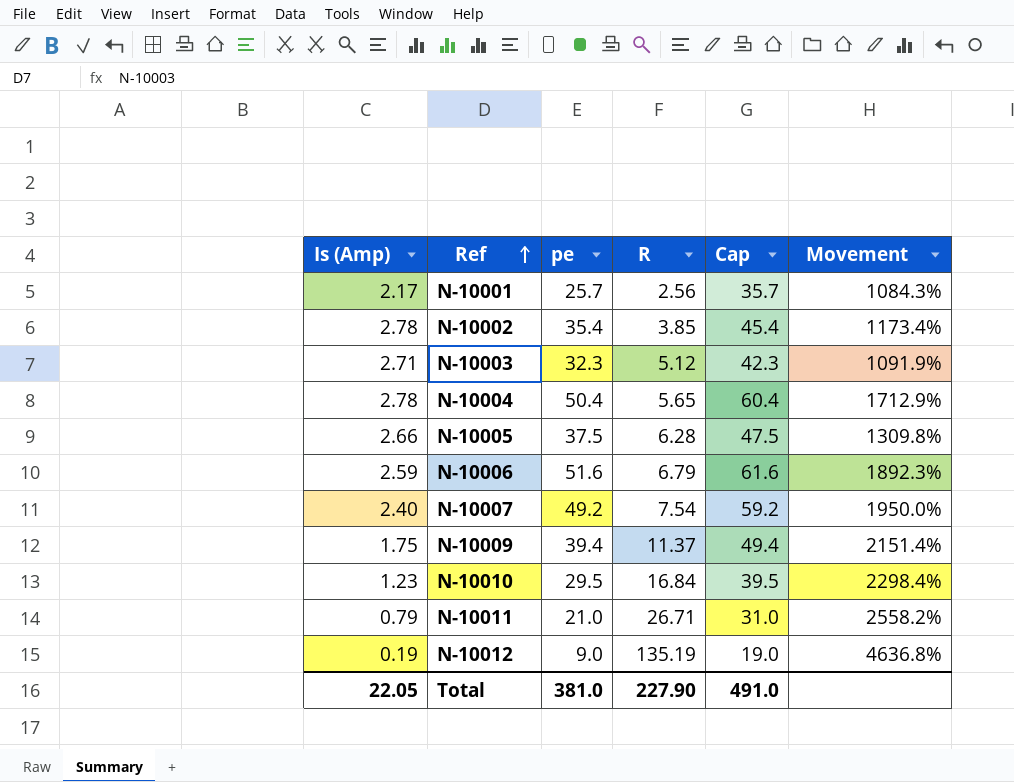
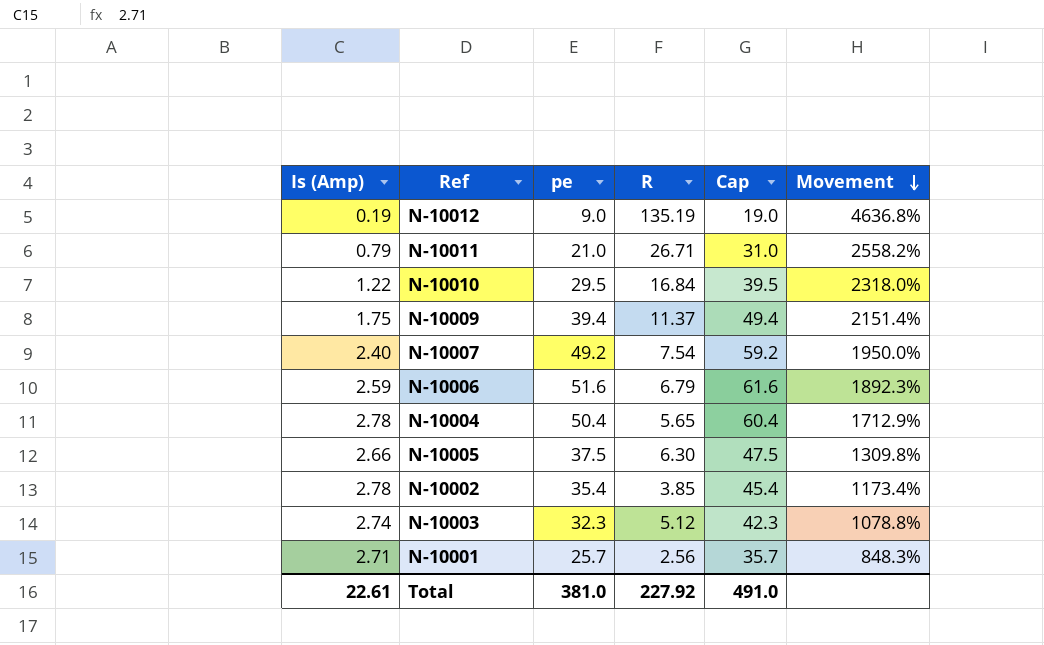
row order: Ref ascending -> Movement descending
N-10010 | Is (Amp): 1.23 -> 1.22
N-10010 | Movement: 2298.4% -> 2318.0%
N-10005 | R: 6.28 -> 6.30
N-10003 | Is (Amp): 2.71 -> 2.74
N-10003 | Movement: 1091.9% -> 1078.8%
N-10001 | Is (Amp): 2.17 -> 2.71
N-10001 | Movement: 1084.3% -> 848.3%
Total | Is (Amp): 22.05 -> 22.61
Total | R: 227.90 -> 227.92

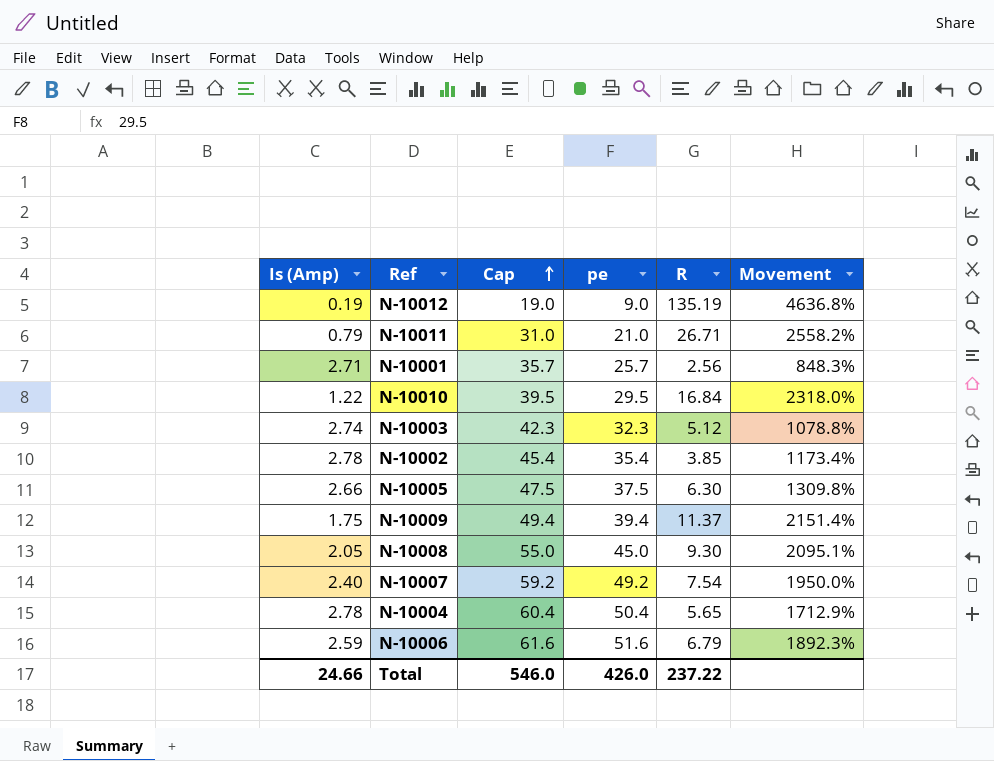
row order: Movement descending -> Cap ascending
column Cap | position: 5 -> 3
row N-10008: none -> 2.05 | 55.0 | 45.0 | 9.30 | 2095.1%
Total | Is (Amp): 22.61 -> 24.66
Total | Cap: 491.0 -> 546.0
Total | pe: 381.0 -> 426.0
Total | R: 227.92 -> 237.22

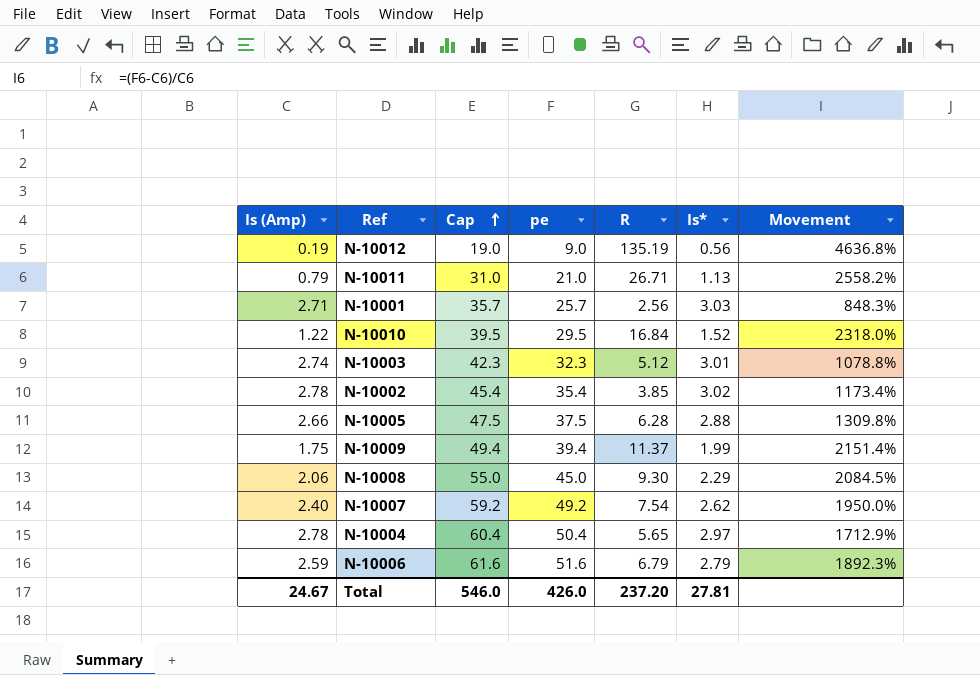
column Is* | position: none -> 6
N-10005 | R: 6.30 -> 6.28
N-10008 | Is (Amp): 2.05 -> 2.06
N-10008 | Movement: 2095.1% -> 2084.5%
Total | Is (Amp): 24.66 -> 24.67
Total | R: 237.22 -> 237.20

